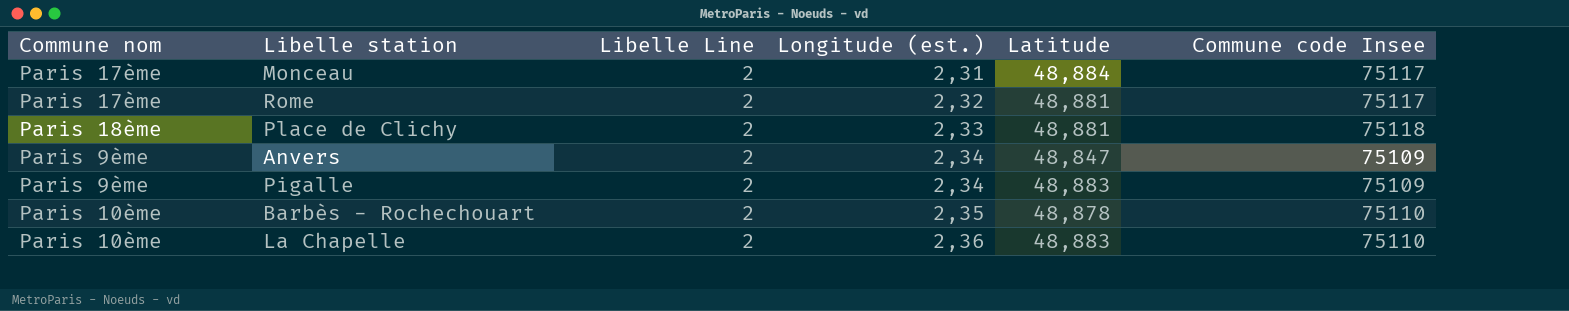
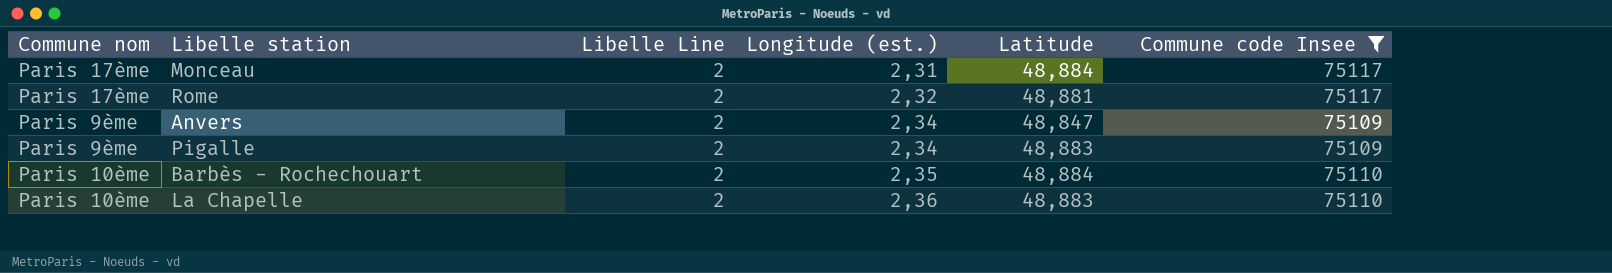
filter: none -> Commune code Insee != 75118
Barbès - Rochechouart | Latitude: 48,878 -> 48,884

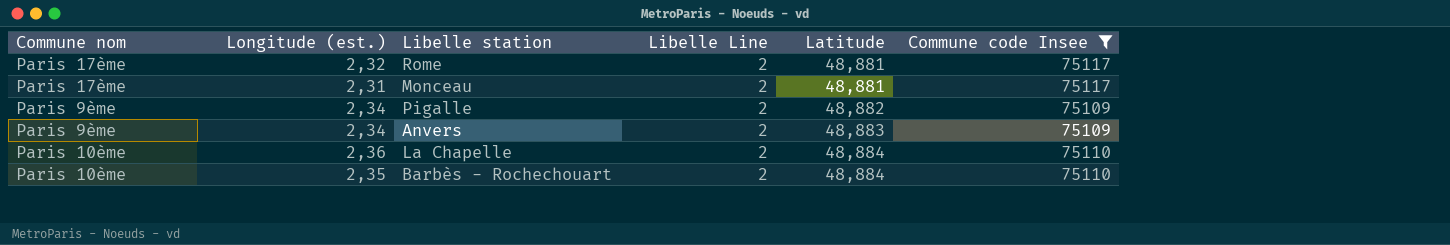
row order: Longitude (est.) ascending -> Latitude ascending
column Longitude (est.) | position: 4 -> 2
Monceau | Latitude: 48,884 -> 48,881
Pigalle | Latitude: 48,883 -> 48,882
Anvers | Latitude: 48,847 -> 48,883
La Chapelle | Latitude: 48,883 -> 48,884

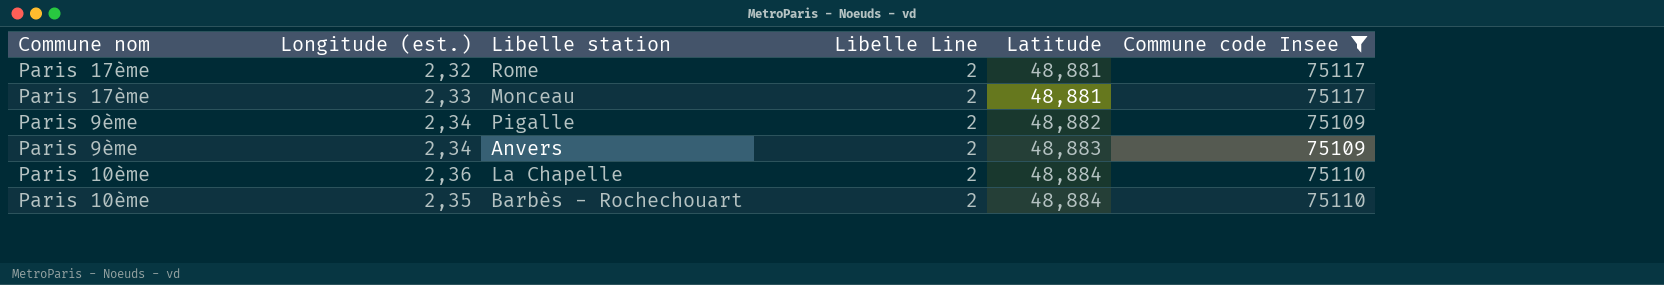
Monceau | Longitude (est.): 2,31 -> 2,33

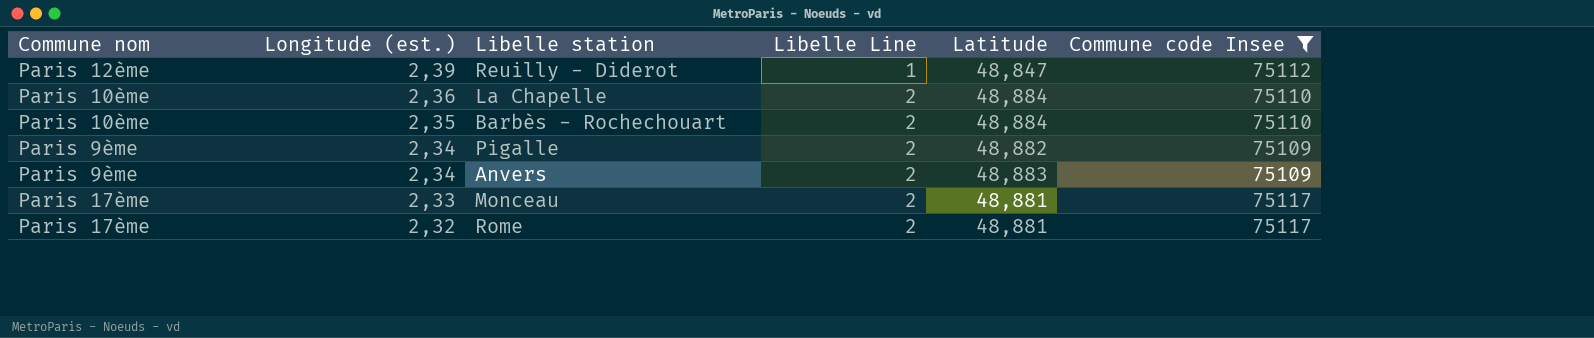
row order: Latitude ascending -> Longitude (est.) descending
row Reuilly - Diderot: none -> Paris 12ème | 2,39 | 1 | 48,847 | 75112

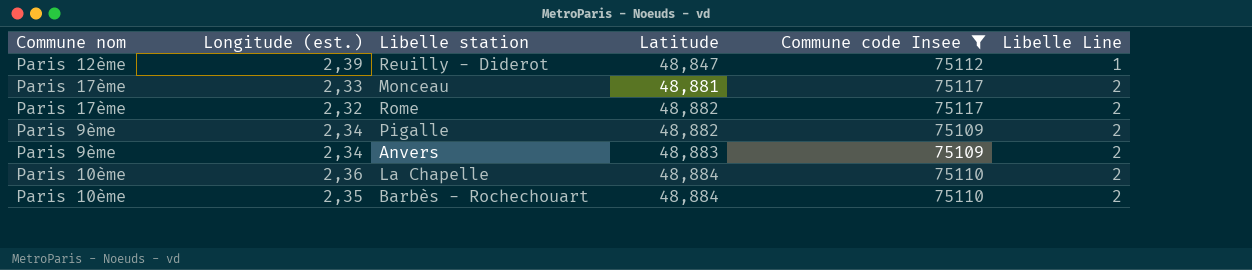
row order: Longitude (est.) descending -> Latitude ascending
column Libelle Line | position: 4 -> 6
Rome | Latitude: 48,881 -> 48,882

